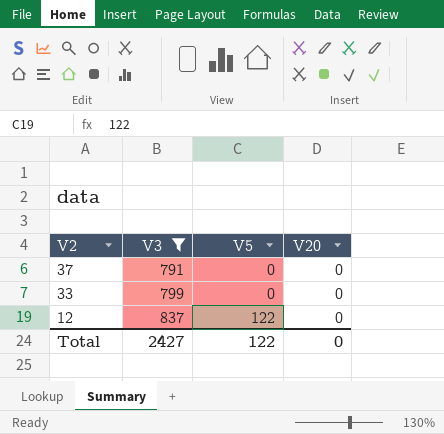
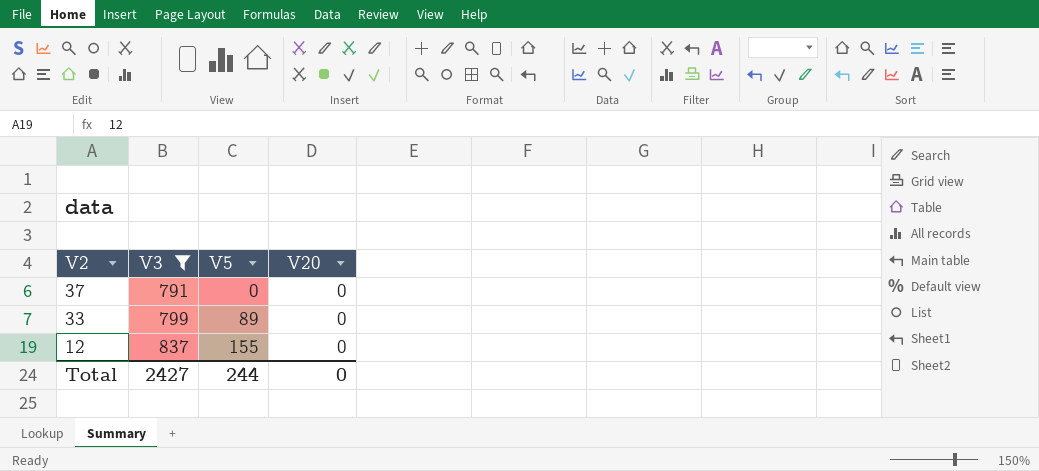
33 | V5: 0 -> 89
12 | V5: 122 -> 155
Total | V5: 122 -> 244

